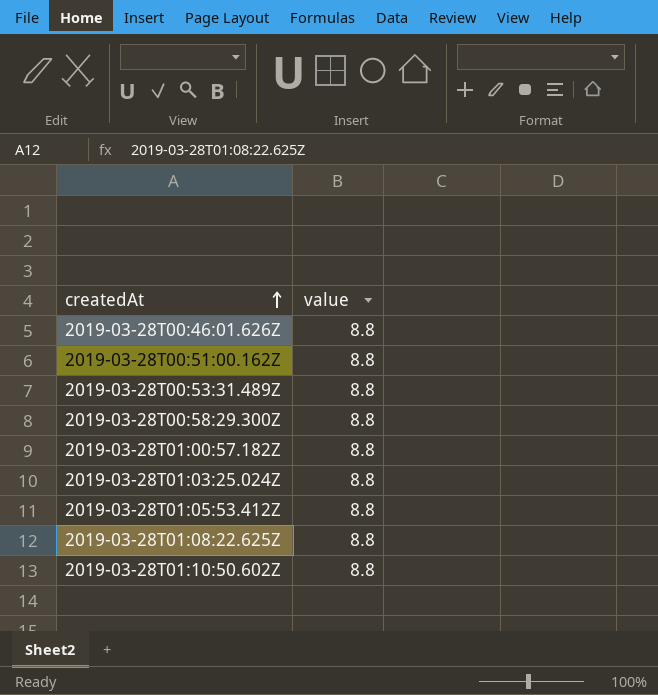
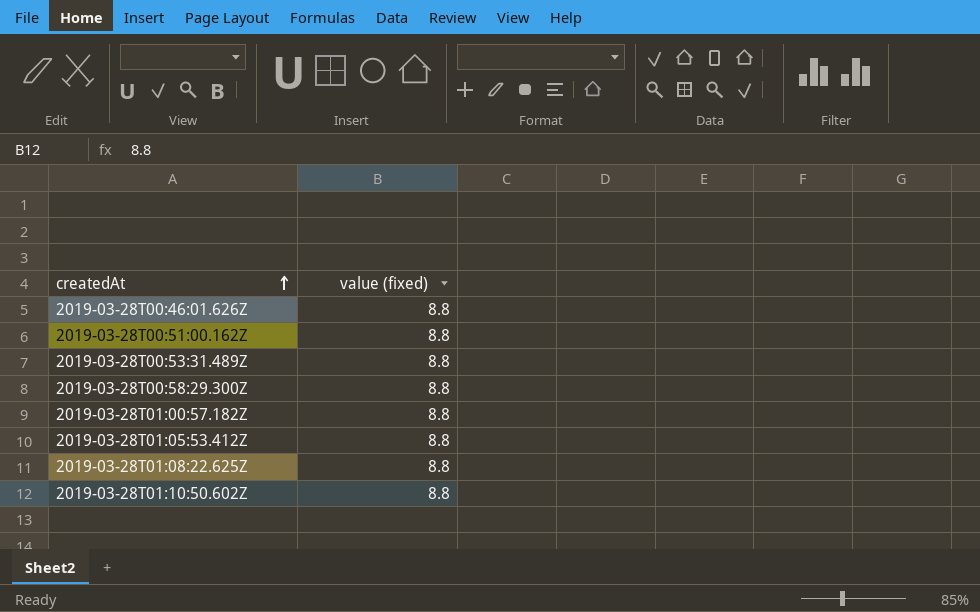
column name: value -> value (fixed)
row 2019-03-28T01:03:25.024Z: 8.8 -> none

